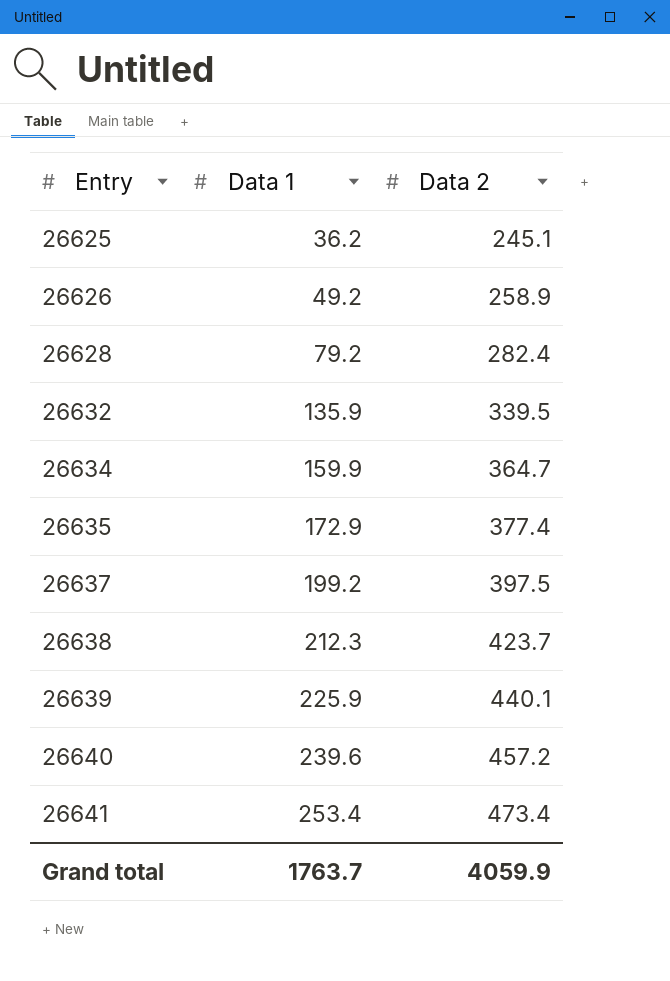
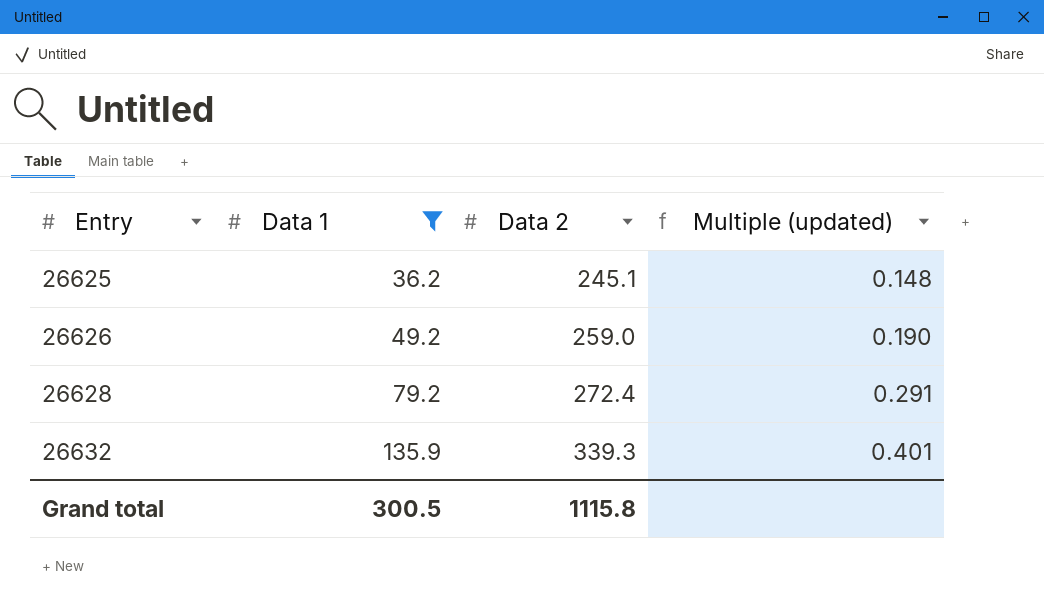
filter: none -> Data 1 <= 135.9
column Multiple (updated) | formula: none -> [Data 1] / [Data 2]
26626 | Data 2: 258.9 -> 259.0
26628 | Data 2: 282.4 -> 272.4
26632 | Data 2: 339.5 -> 339.3
Grand total | Data 1: 1763.7 -> 300.5
Grand total | Data 2: 4059.9 -> 1115.8

